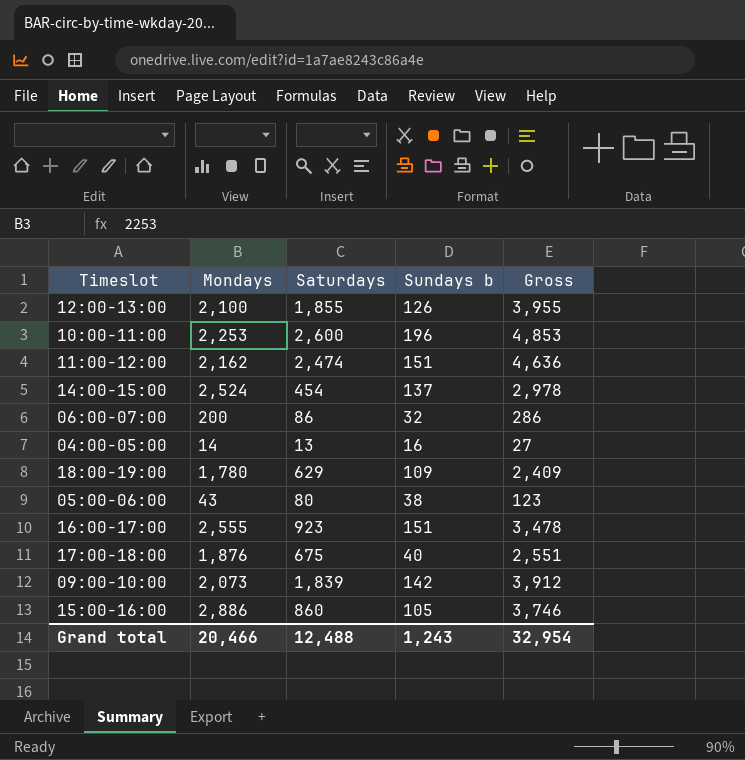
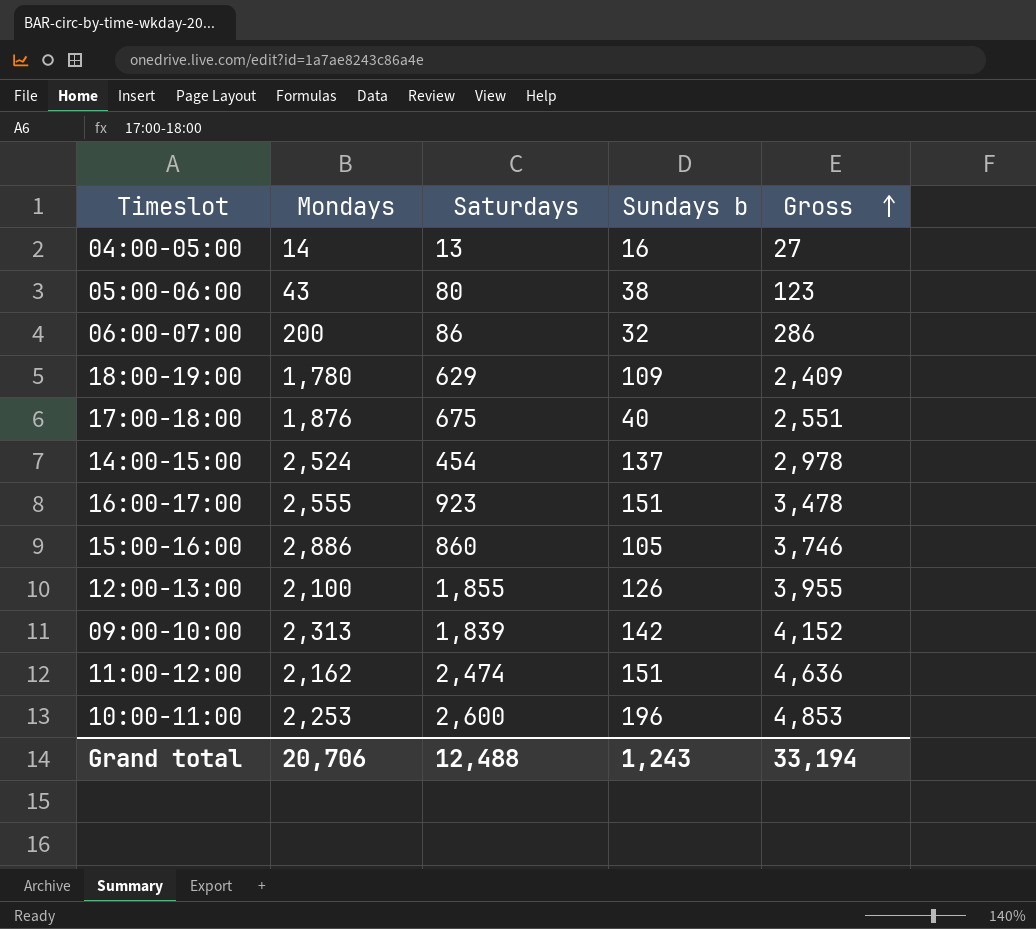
row order: none -> Gross ascending
09:00-10:00 | Mondays: 2,073 -> 2,313
09:00-10:00 | Gross: 3,912 -> 4,152
Grand total | Mondays: 20,466 -> 20,706
Grand total | Gross: 32,954 -> 33,194

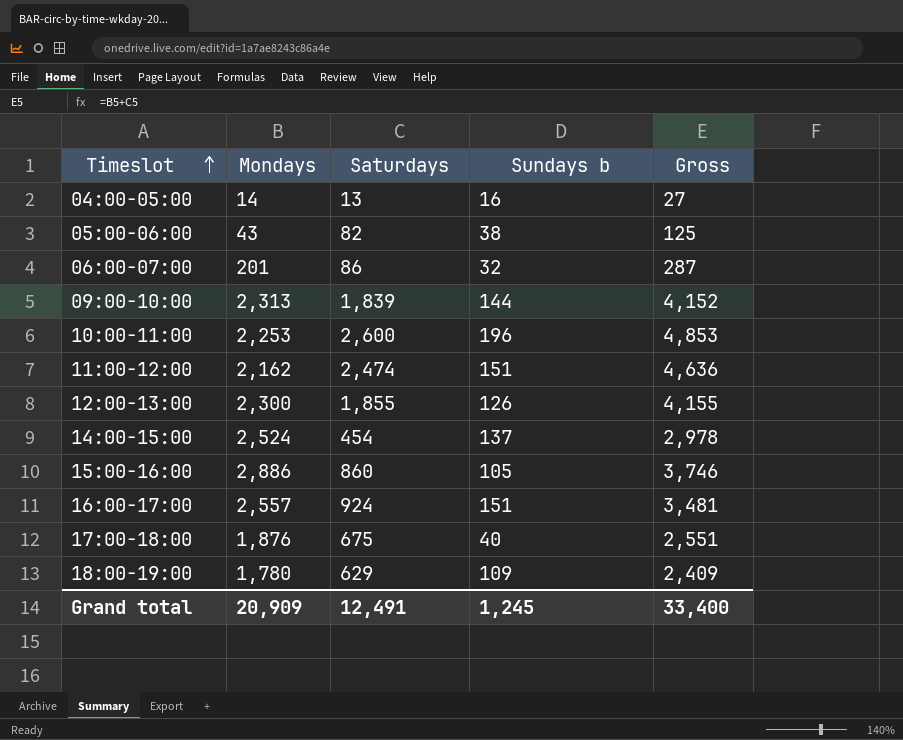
row order: Gross ascending -> Timeslot ascending
05:00-06:00 | Saturdays: 80 -> 82
05:00-06:00 | Gross: 123 -> 125
06:00-07:00 | Mondays: 200 -> 201
06:00-07:00 | Gross: 286 -> 287
09:00-10:00 | Sundays b: 142 -> 144
12:00-13:00 | Mondays: 2,100 -> 2,300
12:00-13:00 | Gross: 3,955 -> 4,155
16:00-17:00 | Mondays: 2,555 -> 2,557
16:00-17:00 | Saturdays: 923 -> 924
16:00-17:00 | Gross: 3,478 -> 3,481
Grand total | Mondays: 20,706 -> 20,909
Grand total | Saturdays: 12,488 -> 12,491
Grand total | Sundays b: 1,243 -> 1,245
Grand total | Gross: 33,194 -> 33,400

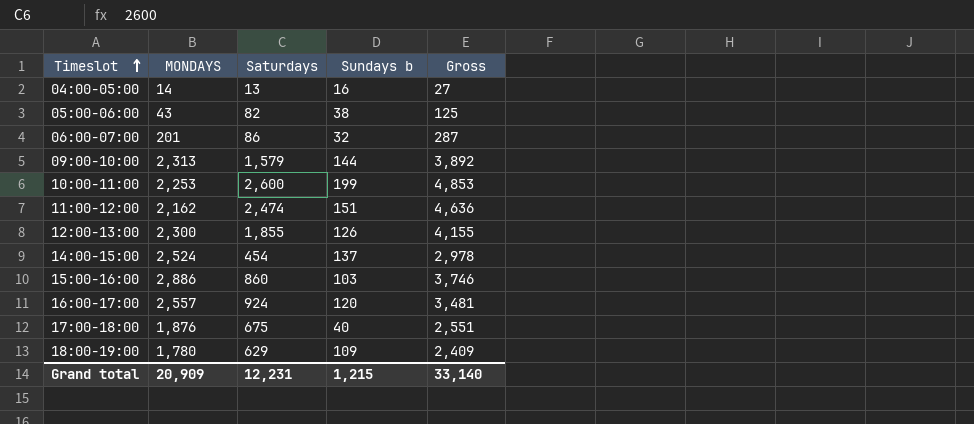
column name: Mondays -> MONDAYS
09:00-10:00 | Saturdays: 1,839 -> 1,579
09:00-10:00 | Gross: 4,152 -> 3,892
10:00-11:00 | Sundays b: 196 -> 199
15:00-16:00 | Sundays b: 105 -> 103
16:00-17:00 | Sundays b: 151 -> 120
Grand total | Saturdays: 12,491 -> 12,231
Grand total | Sundays b: 1,245 -> 1,215
Grand total | Gross: 33,400 -> 33,140

